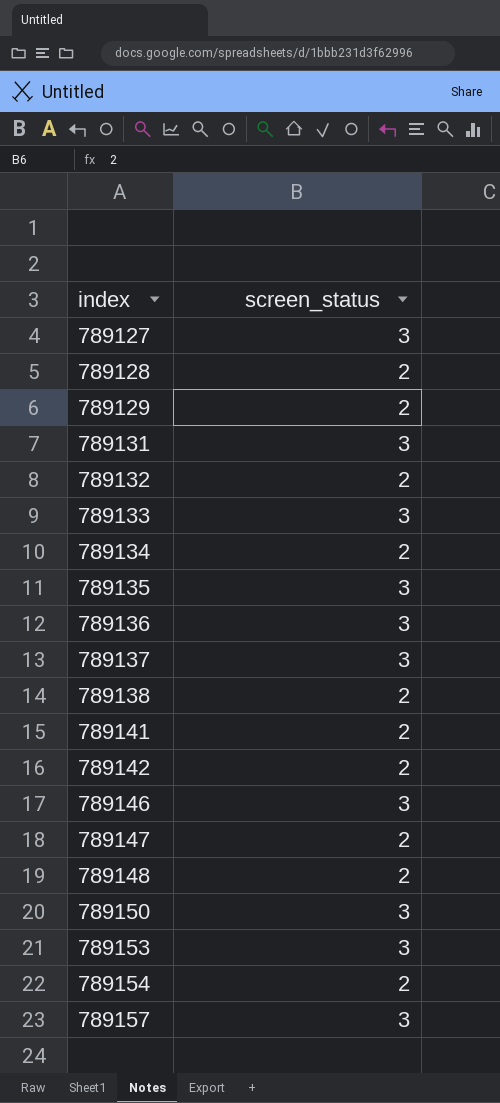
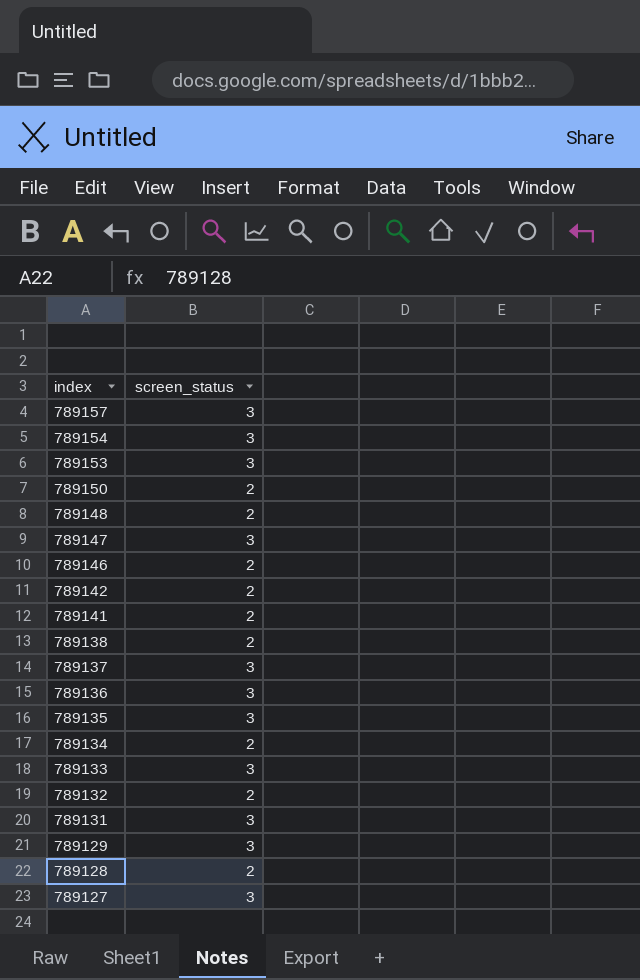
row order: index ascending -> index descending
789154 | screen_status: 2 -> 3
789150 | screen_status: 3 -> 2
789147 | screen_status: 2 -> 3
789146 | screen_status: 3 -> 2
789129 | screen_status: 2 -> 3

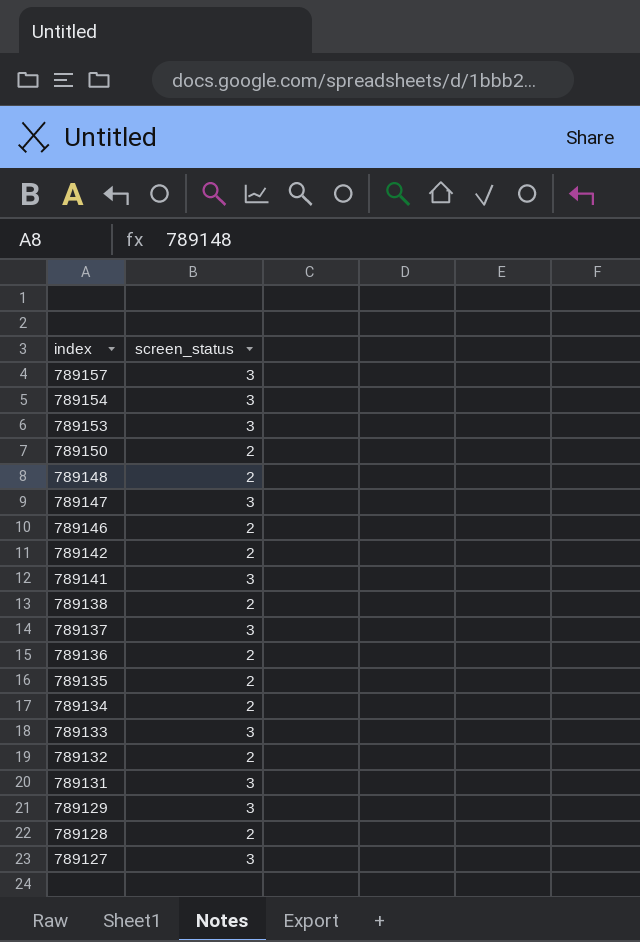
789141 | screen_status: 2 -> 3
789136 | screen_status: 3 -> 2
789135 | screen_status: 3 -> 2

